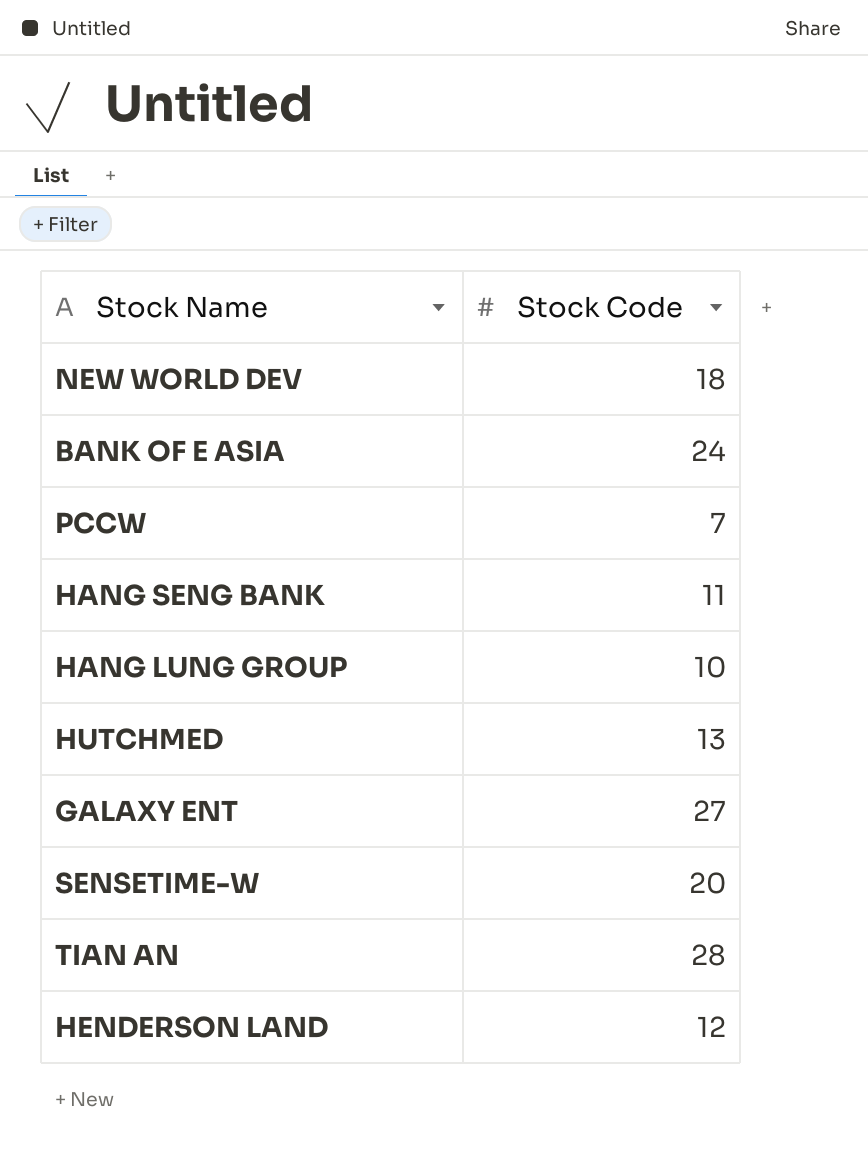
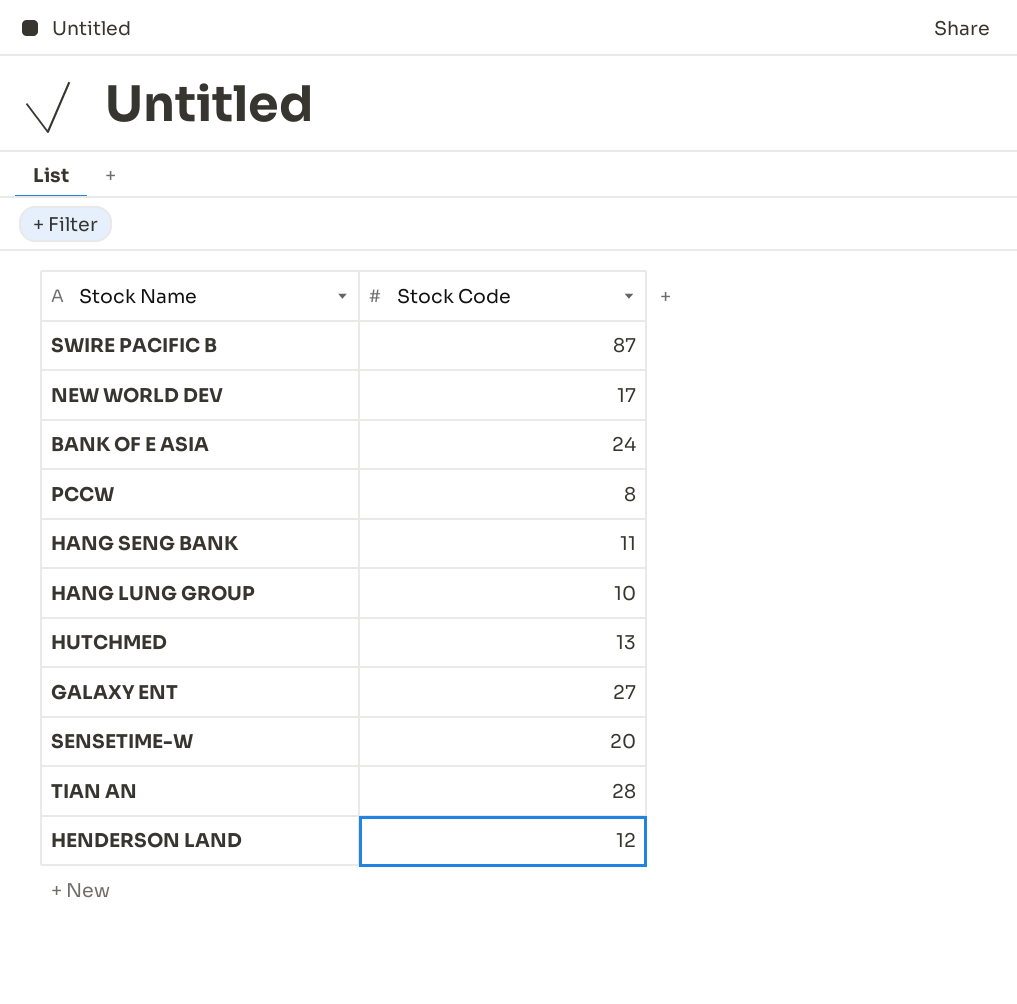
row SWIRE PACIFIC B: none -> 87
NEW WORLD DEV | Stock Code: 18 -> 17
PCCW | Stock Code: 7 -> 8

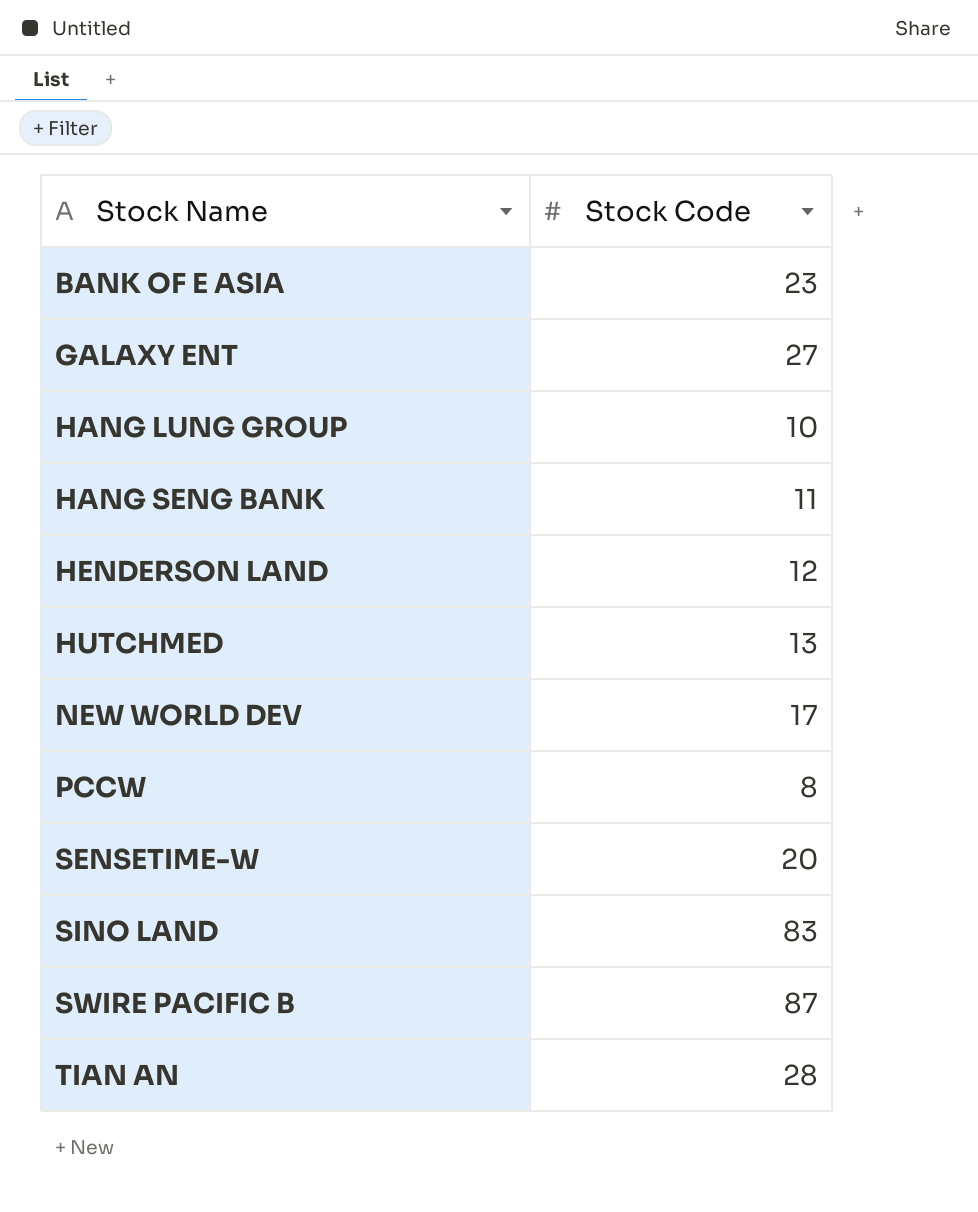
row order: none -> Stock Name ascending
BANK OF E ASIA | Stock Code: 24 -> 23
row SINO LAND: none -> 83

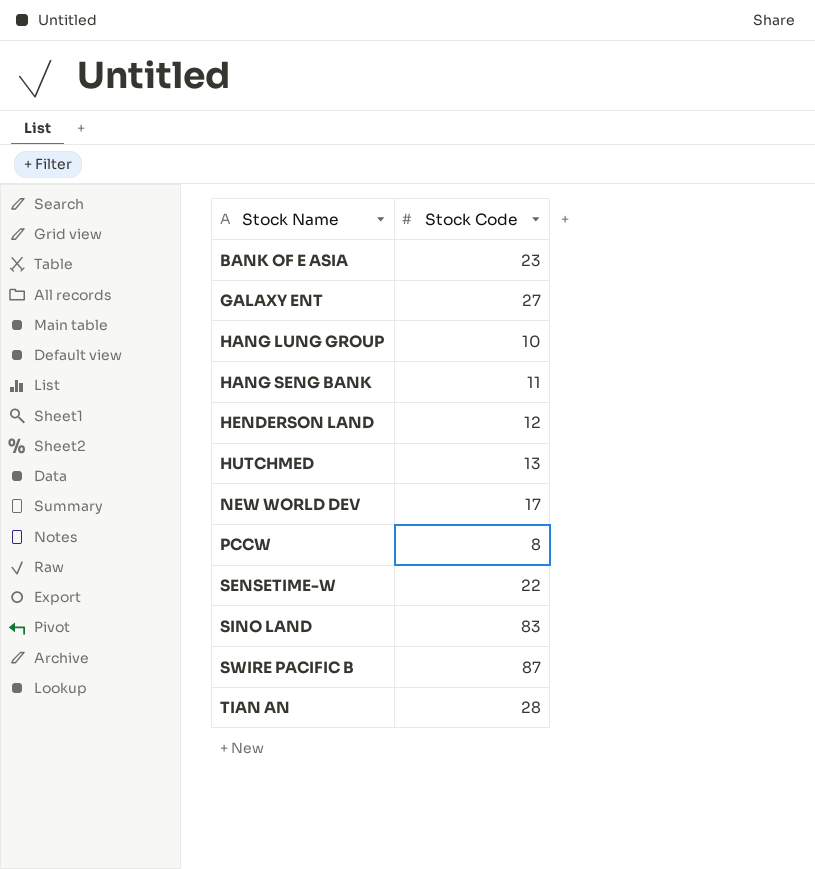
SENSETIME-W | Stock Code: 20 -> 22

